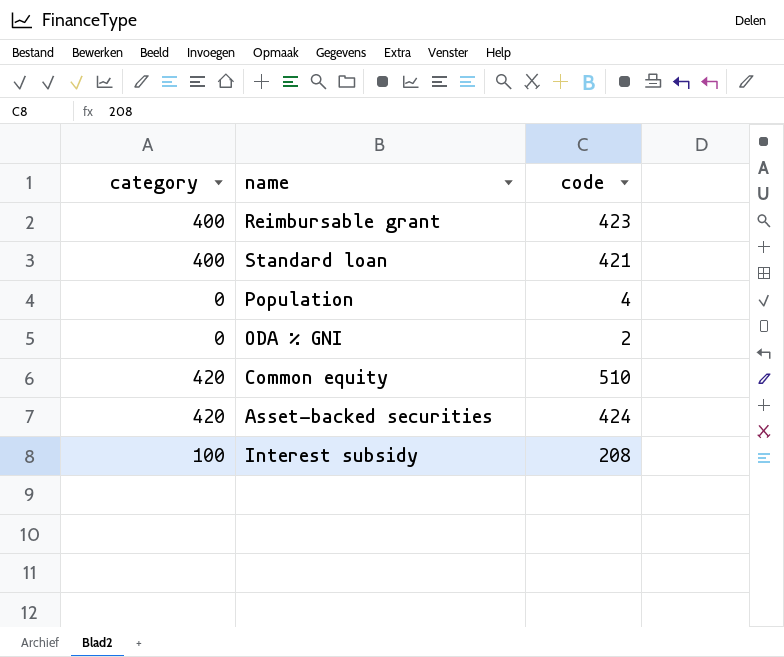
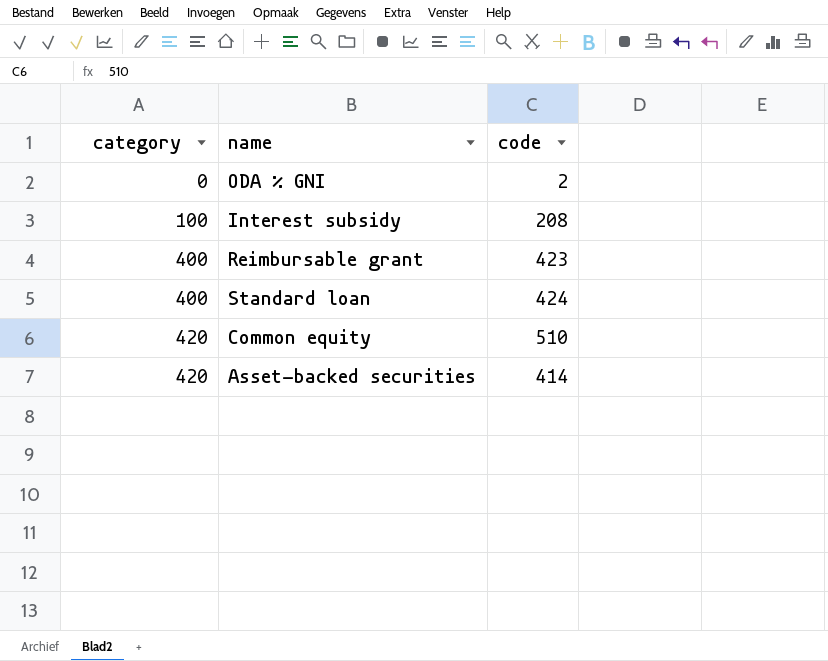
row order: none -> category ascending
row Population: 0 | 4 -> none
Standard loan | code: 421 -> 424
Asset-backed securities | code: 424 -> 414

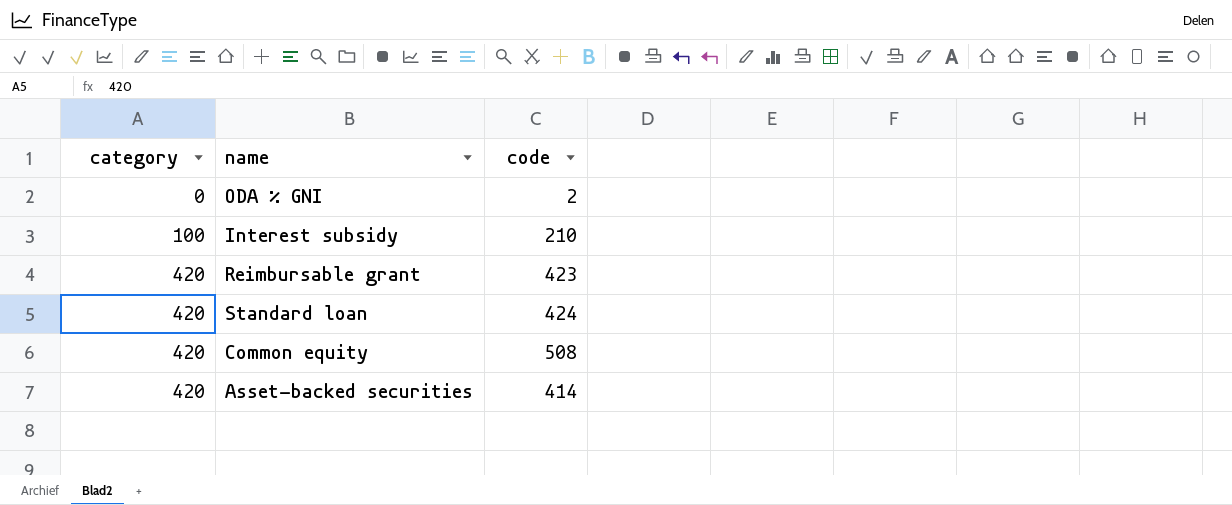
Interest subsidy | code: 208 -> 210
Reimbursable grant | category: 400 -> 420
Standard loan | category: 400 -> 420
Common equity | code: 510 -> 508

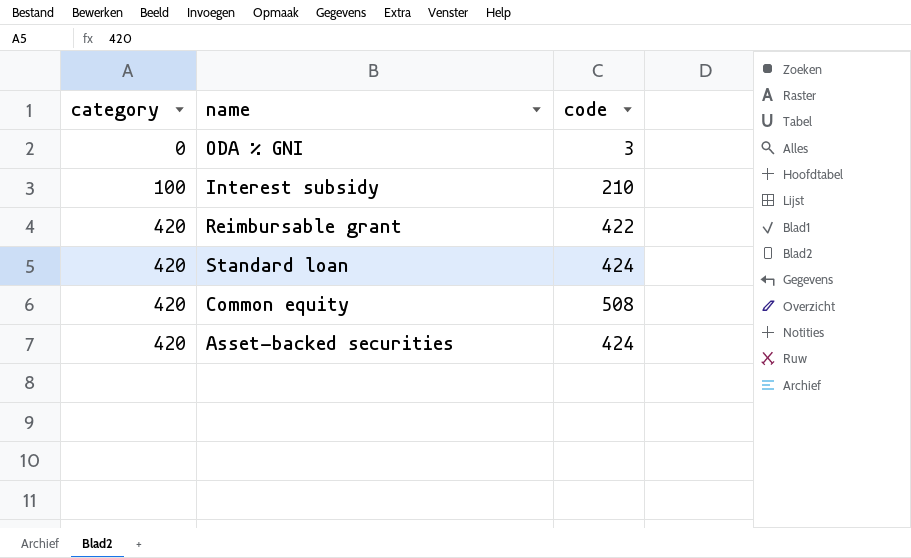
ODA % GNI | code: 2 -> 3
Reimbursable grant | code: 423 -> 422
Asset-backed securities | code: 414 -> 424

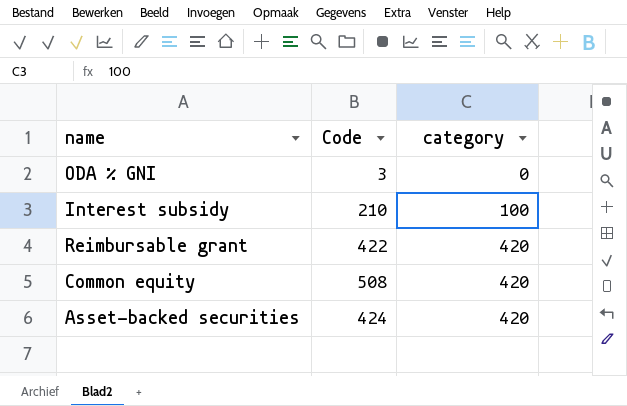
column name: code -> Code
column category | position: 1 -> 3
row Standard loan: 420 | 424 -> none

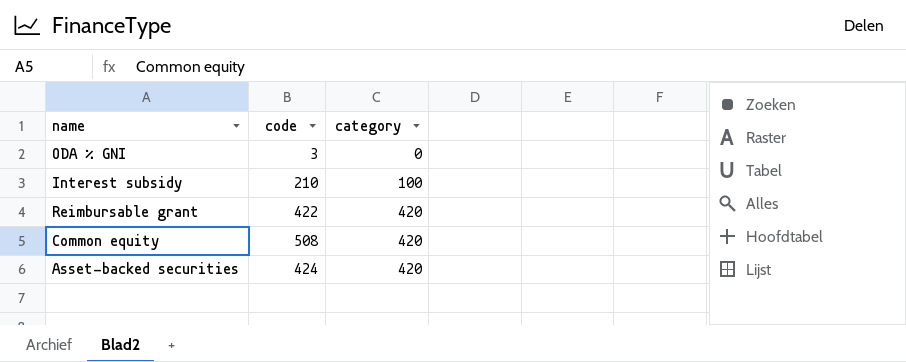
column name: Code -> code

